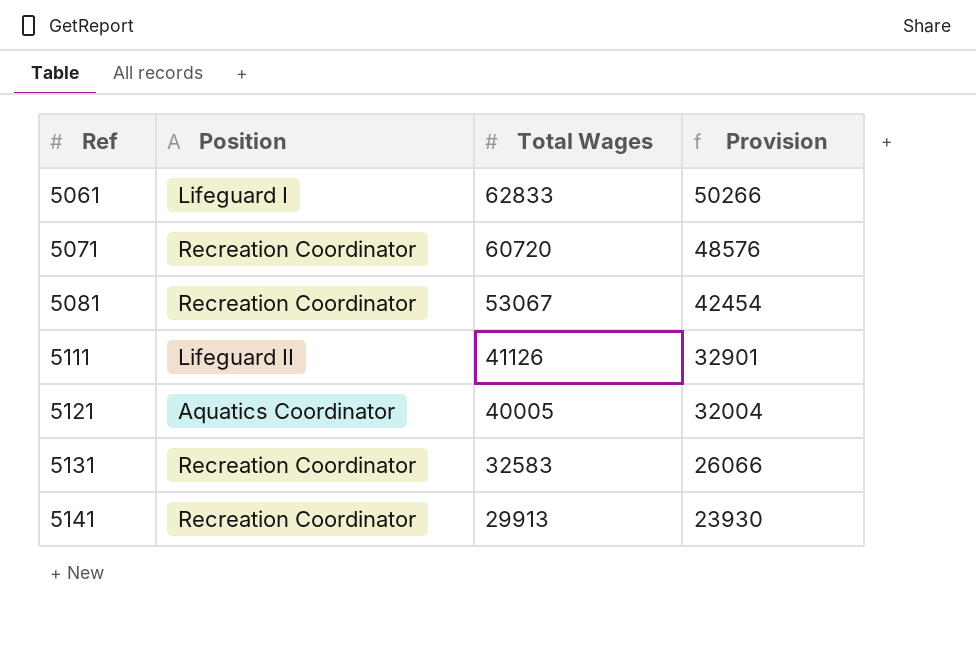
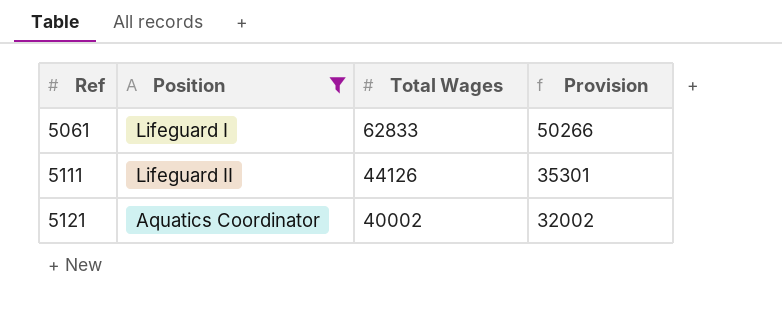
filter: none -> Position != Recreation Coordinator
5111 | Total Wages: 41126 -> 44126
5111 | Provision: 32901 -> 35301
5121 | Total Wages: 40005 -> 40002
5121 | Provision: 32004 -> 32002

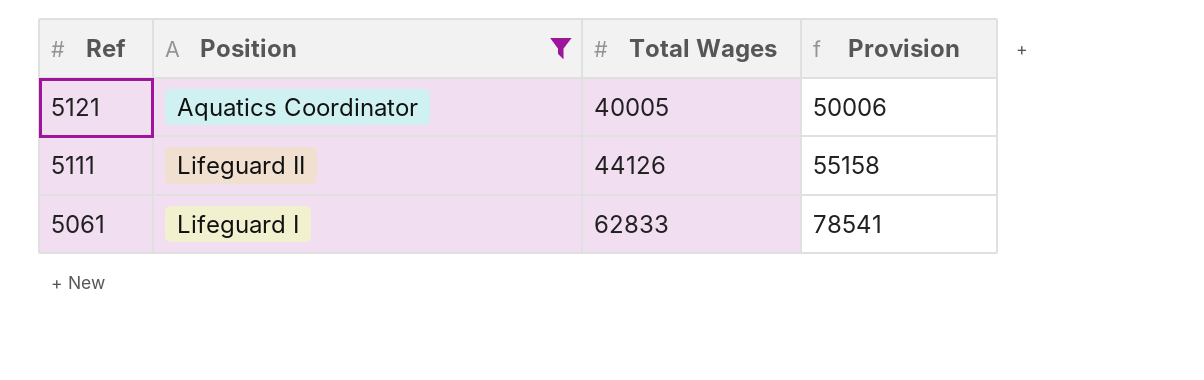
row order: Ref ascending -> Ref descending
column Provision | formula: [Total Wages] * 0.8 -> [Total Wages] * 1.25
5121 | Total Wages: 40002 -> 40005

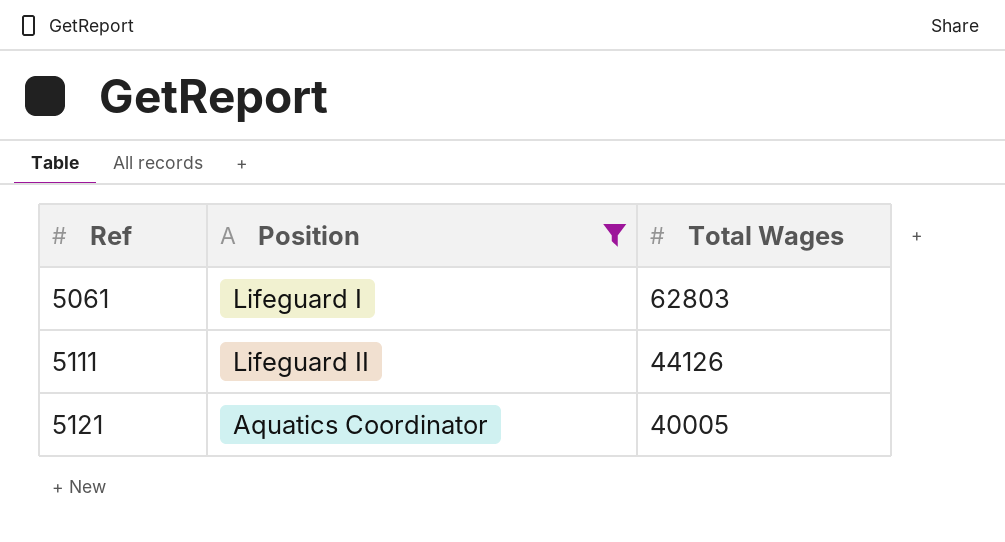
row order: Ref descending -> Ref ascending
column Provision | formula: [Total Wages] * 1.25 -> none
5061 | Total Wages: 62833 -> 62803

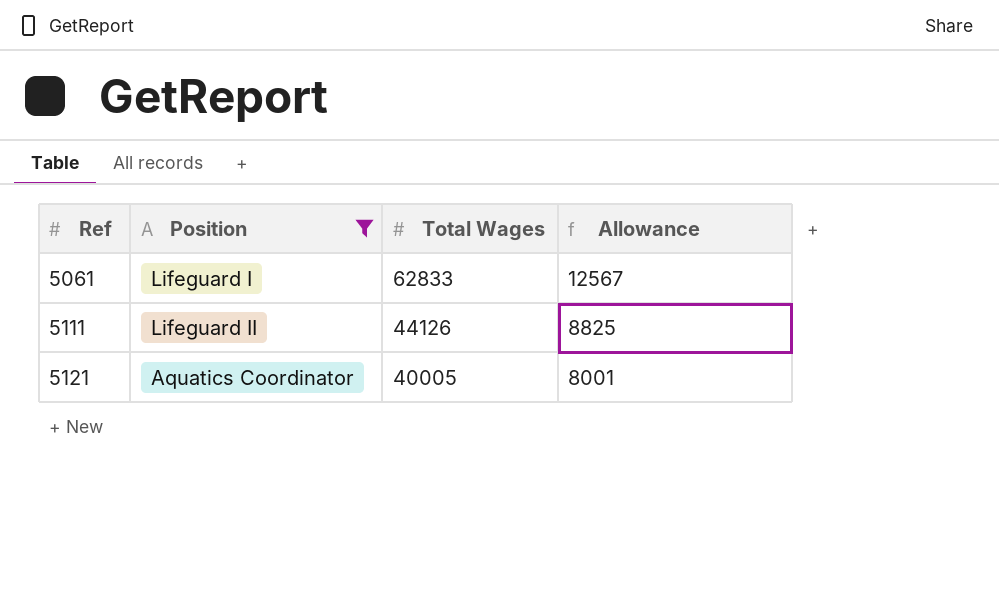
column Allowance | formula: none -> [Total Wages] * 0.2
5061 | Total Wages: 62803 -> 62833

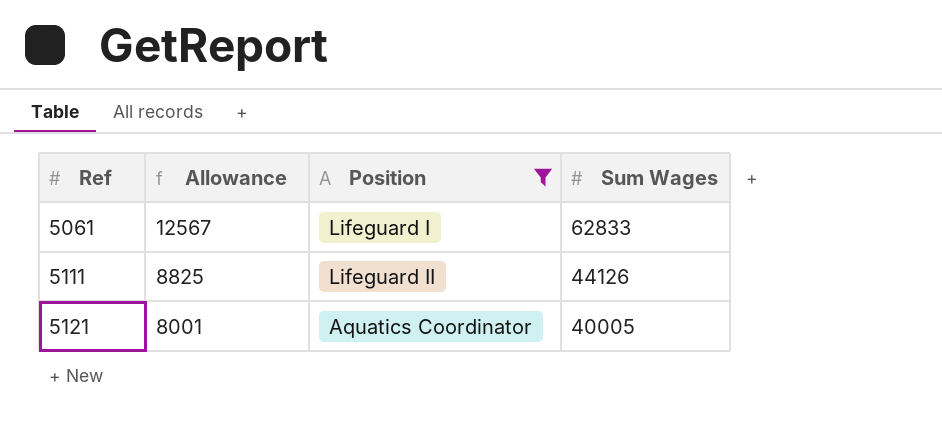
column Allowance | position: 4 -> 2
column name: Total Wages -> Sum Wages

